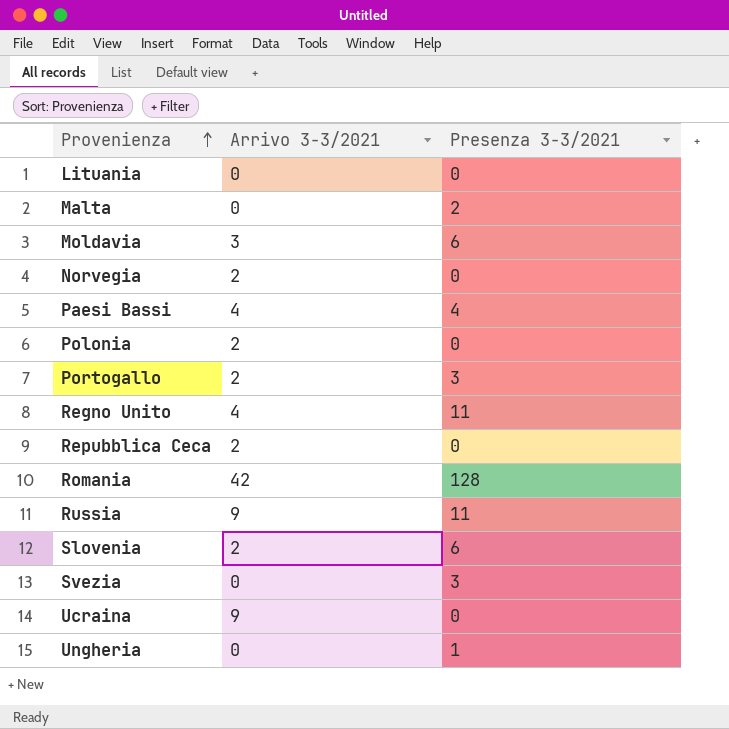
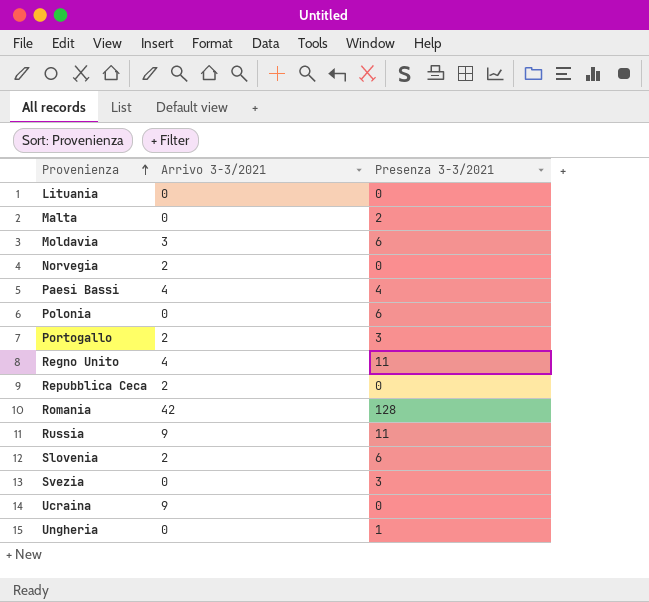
Polonia | Arrivo 3-3/2021: 2 -> 0
Polonia | Presenza 3-3/2021: 0 -> 6

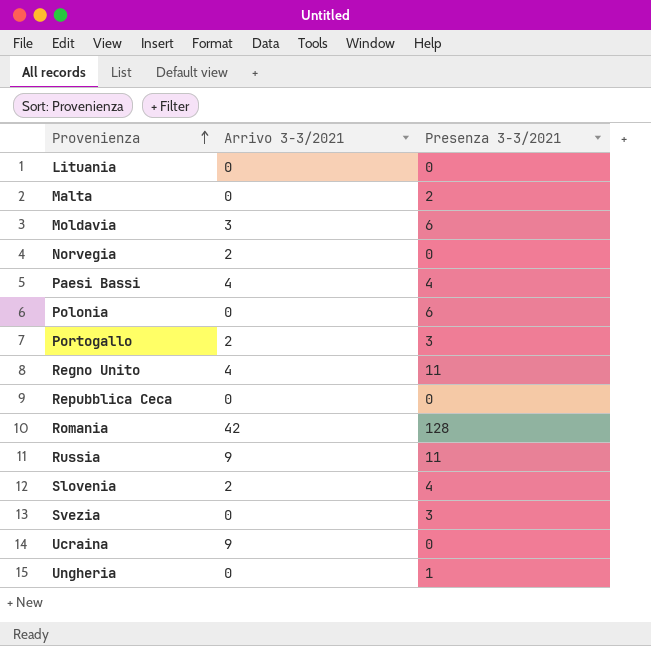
Repubblica Ceca | Arrivo 3-3/2021: 2 -> 0
Slovenia | Presenza 3-3/2021: 6 -> 4

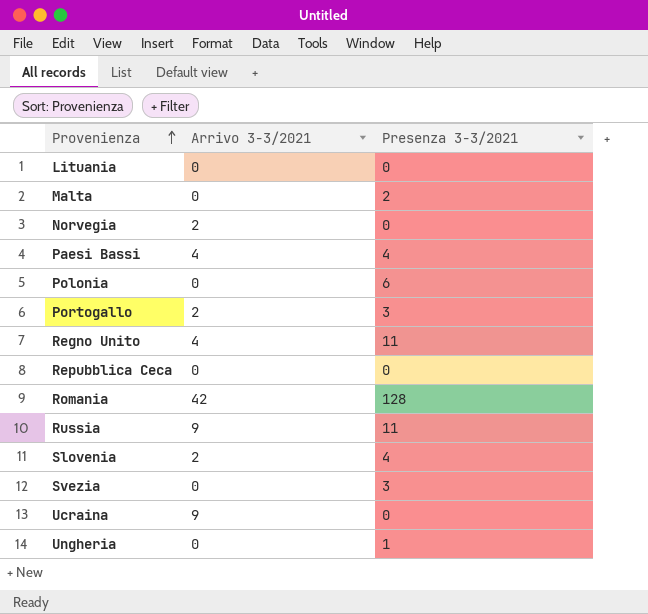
row Moldavia: 3 | 6 -> none

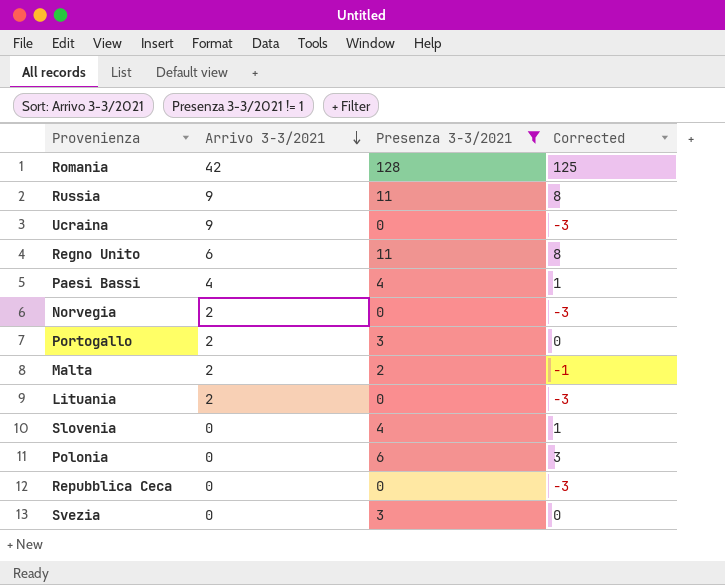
filter: none -> Presenza 3-3/2021 != 1
row order: Provenienza ascending -> Arrivo 3-3/2021 descending
column Corrected | formula: none -> [Presenza 3-3/2021] - 3
Regno Unito | Arrivo 3-3/2021: 4 -> 6
Malta | Arrivo 3-3/2021: 0 -> 2
Lituania | Arrivo 3-3/2021: 0 -> 2
Slovenia | Arrivo 3-3/2021: 2 -> 0

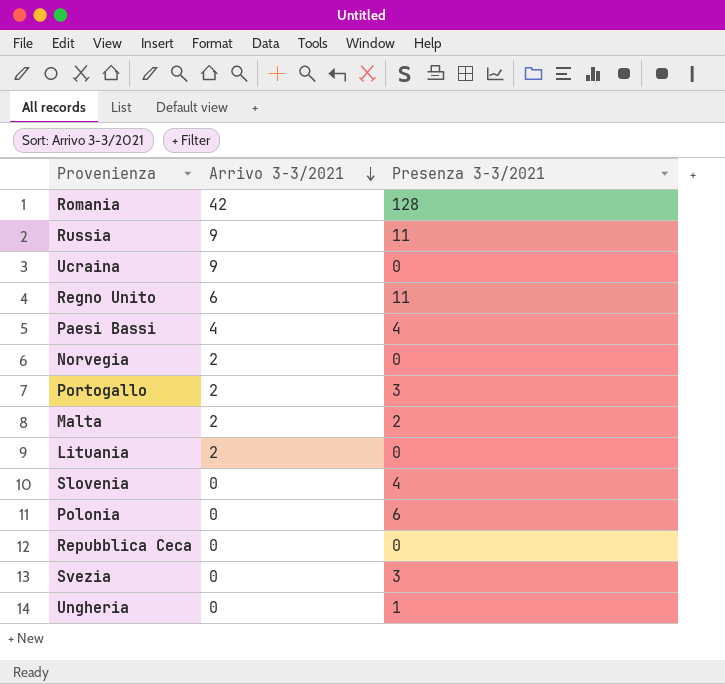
filter: Presenza 3-3/2021 != 1 -> none
column Corrected | formula: [Presenza 3-3/2021] - 3 -> none

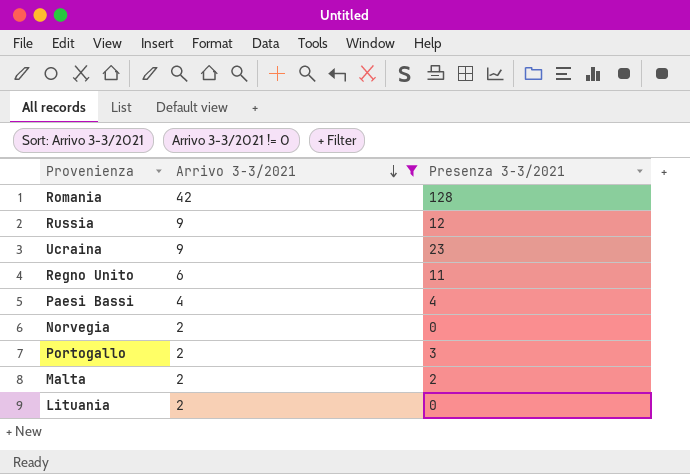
filter: none -> Arrivo 3-3/2021 != 0
Russia | Presenza 3-3/2021: 11 -> 12
Ucraina | Presenza 3-3/2021: 0 -> 23

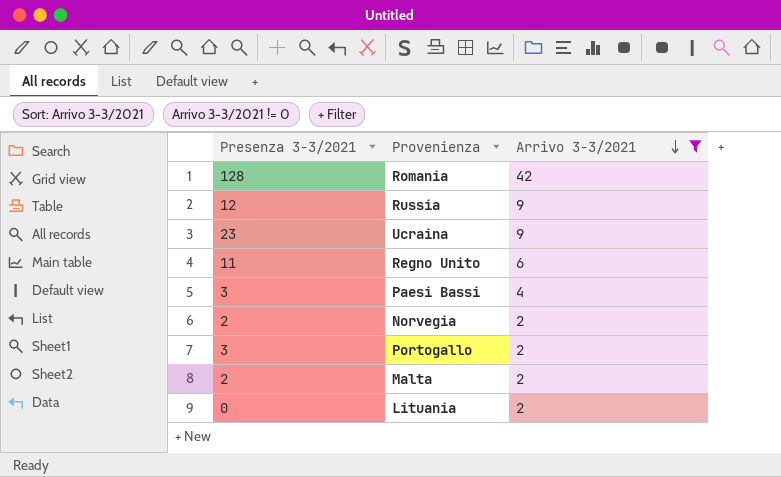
column Presenza 3-3/2021 | position: 3 -> 1
Paesi Bassi | Presenza 3-3/2021: 4 -> 3
Norvegia | Presenza 3-3/2021: 0 -> 2

